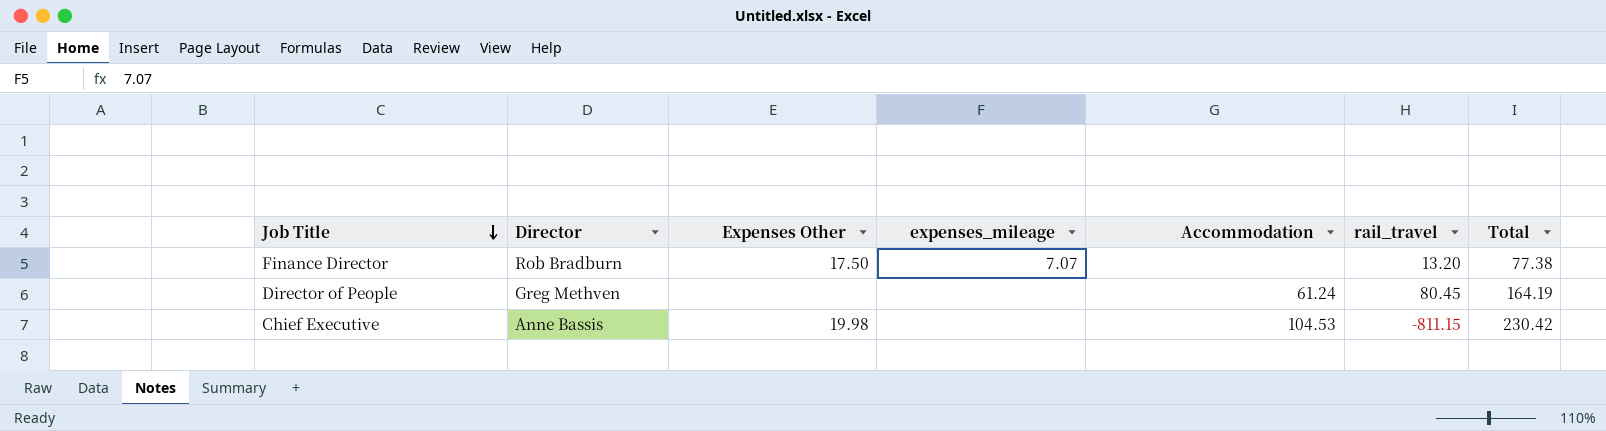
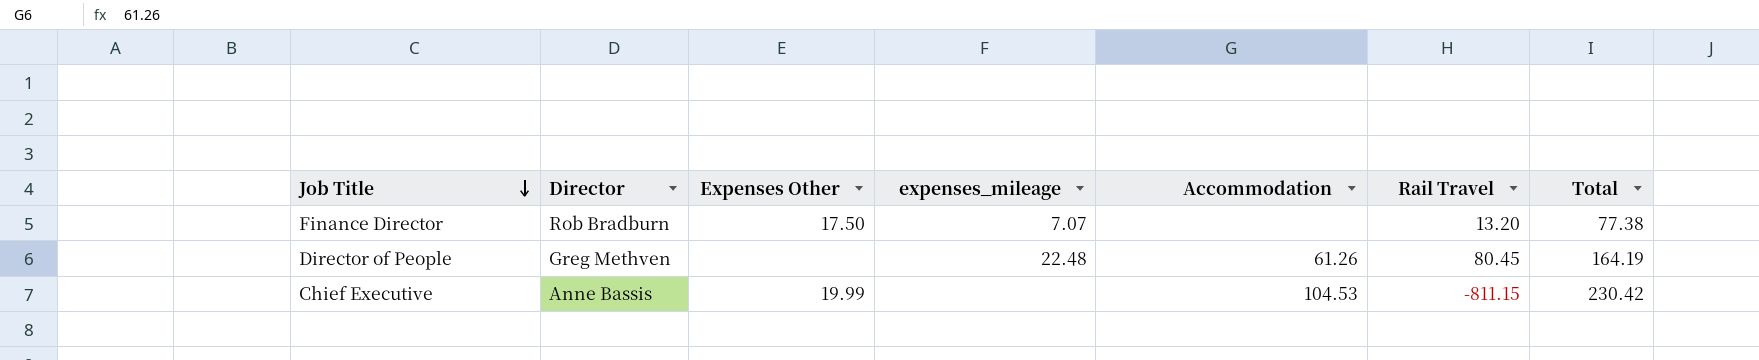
column name: rail_travel -> Rail Travel
Director of People | expenses_mileage: none -> 22.48
Director of People | Accommodation: 61.24 -> 61.26
Chief Executive | Expenses Other: 19.98 -> 19.99

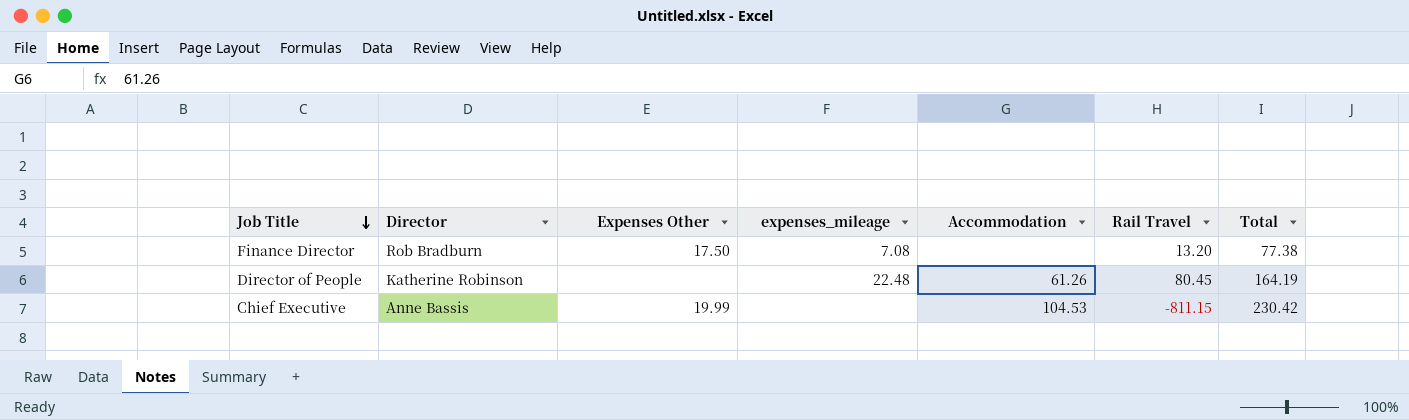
Finance Director | expenses_mileage: 7.07 -> 7.08
Director of People | Director: Greg Methven -> Katherine Robinson

